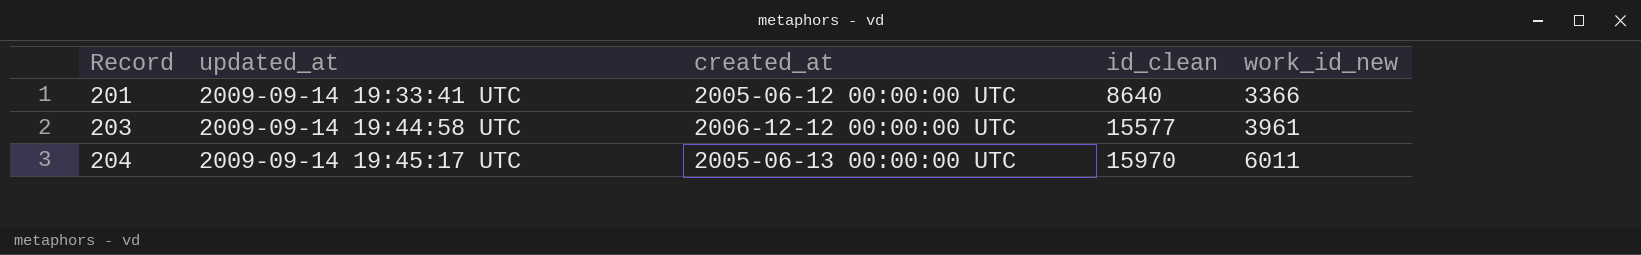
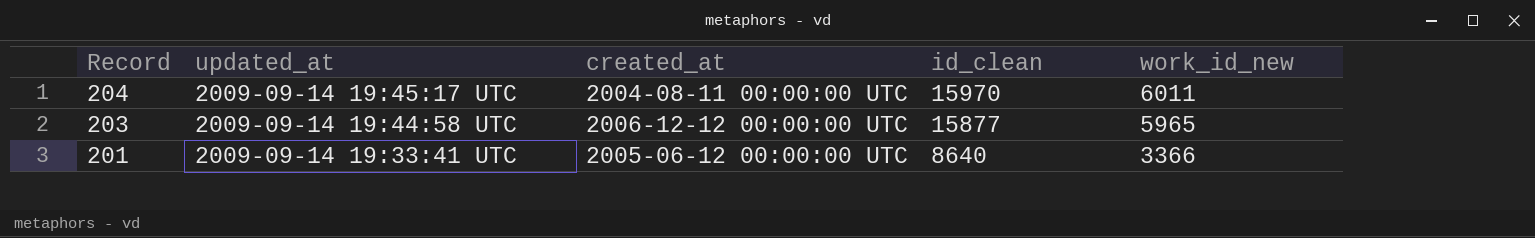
row order: Record ascending -> Record descending
204 | created_at: 2005-06-13 00:00:00 UTC -> 2004-08-11 00:00:00 UTC
203 | id_clean: 15577 -> 15877
203 | work_id_new: 3961 -> 5965

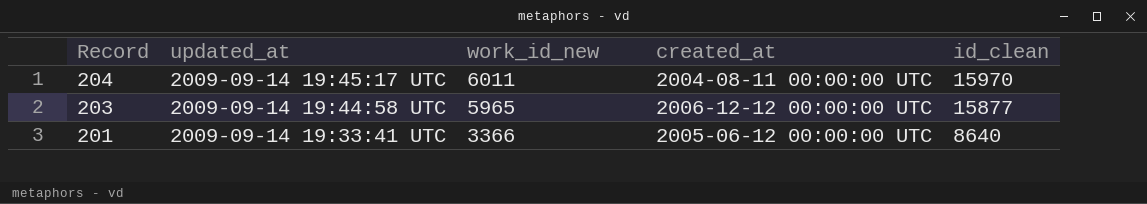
column work_id_new | position: 5 -> 3

